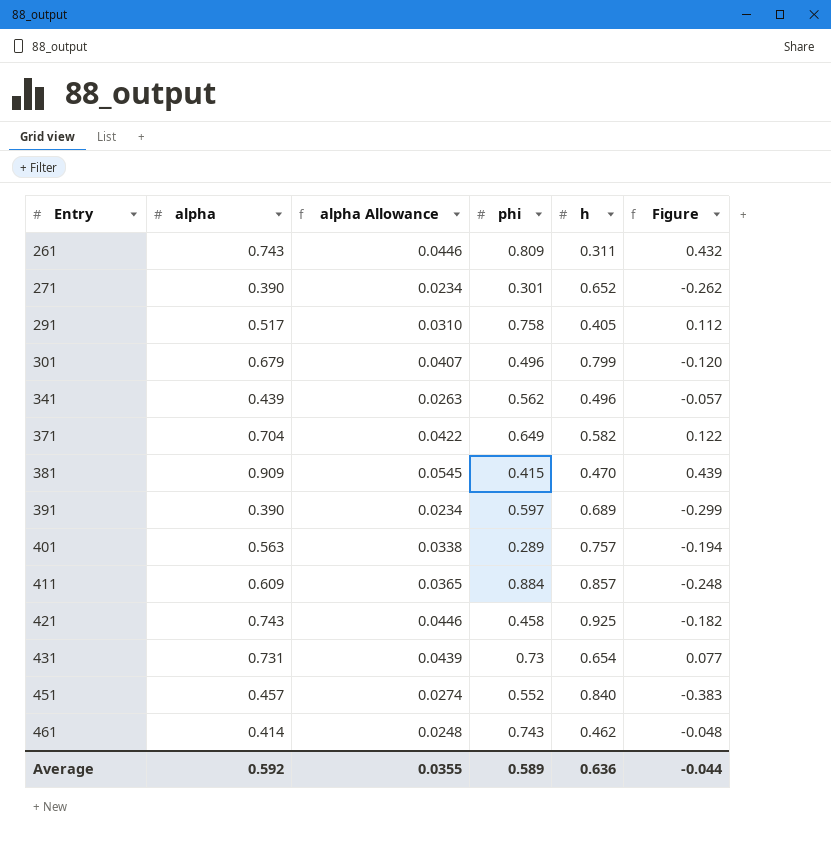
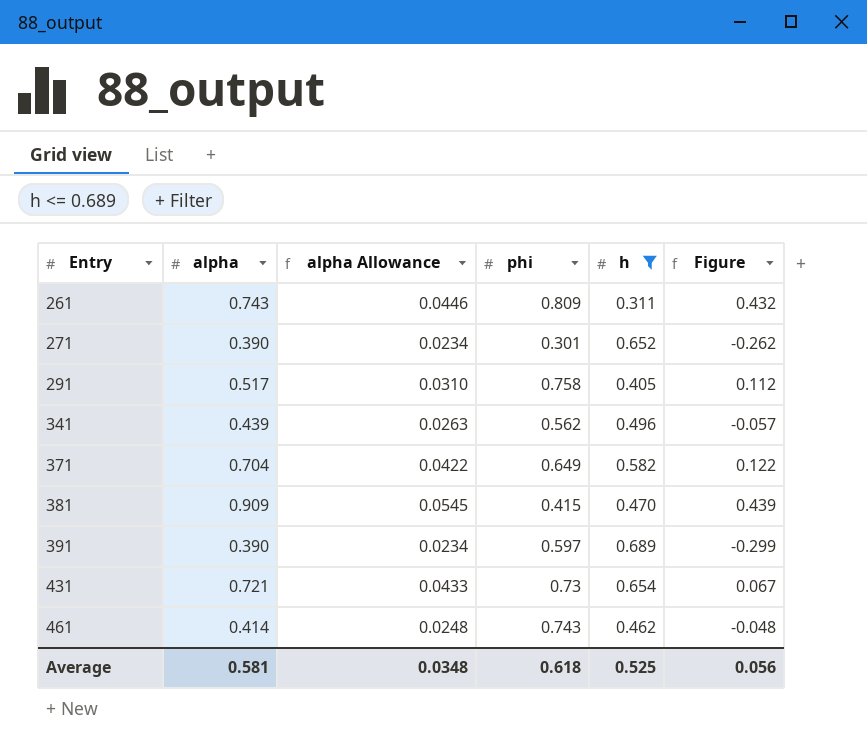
filter: none -> h <= 0.689
431 | alpha: 0.731 -> 0.721
431 | alpha Allowance: 0.0439 -> 0.0433
431 | Figure: 0.077 -> 0.067
Average | alpha: 0.592 -> 0.581
Average | alpha Allowance: 0.0355 -> 0.0348
Average | phi: 0.589 -> 0.618
Average | h: 0.636 -> 0.525
Average | Figure: -0.044 -> 0.056

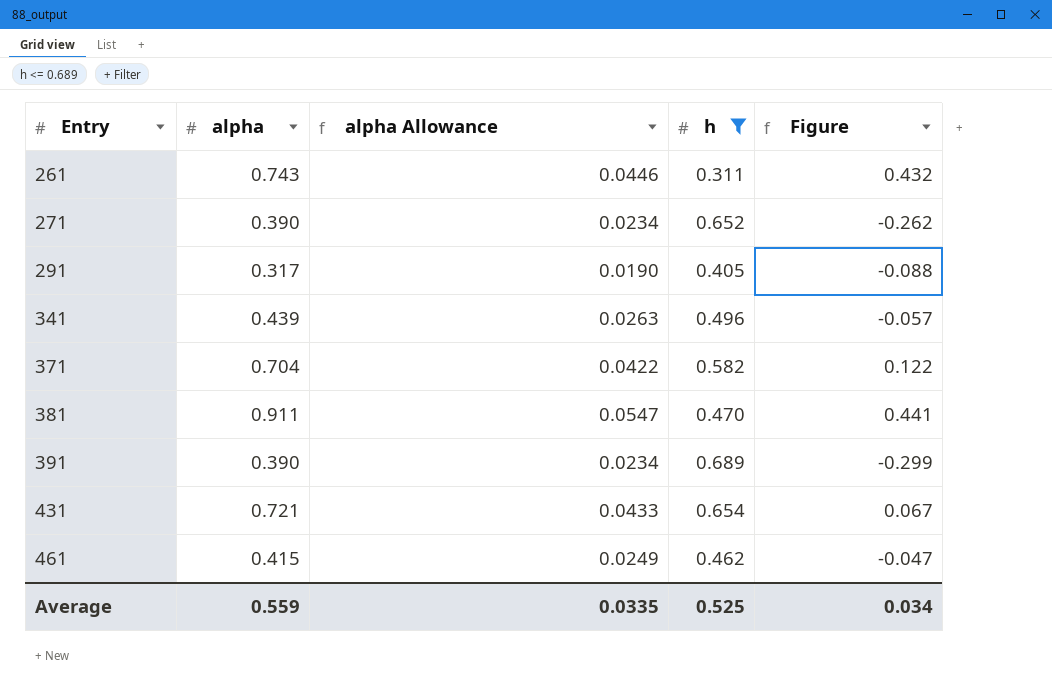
column phi | position: 4 -> none
291 | alpha: 0.517 -> 0.317
291 | alpha Allowance: 0.0310 -> 0.0190
291 | Figure: 0.112 -> -0.088
381 | alpha: 0.909 -> 0.911
381 | alpha Allowance: 0.0545 -> 0.0547
381 | Figure: 0.439 -> 0.441
461 | alpha: 0.414 -> 0.415
461 | alpha Allowance: 0.0248 -> 0.0249
461 | Figure: -0.048 -> -0.047
Average | alpha: 0.581 -> 0.559
Average | alpha Allowance: 0.0348 -> 0.0335
Average | Figure: 0.056 -> 0.034

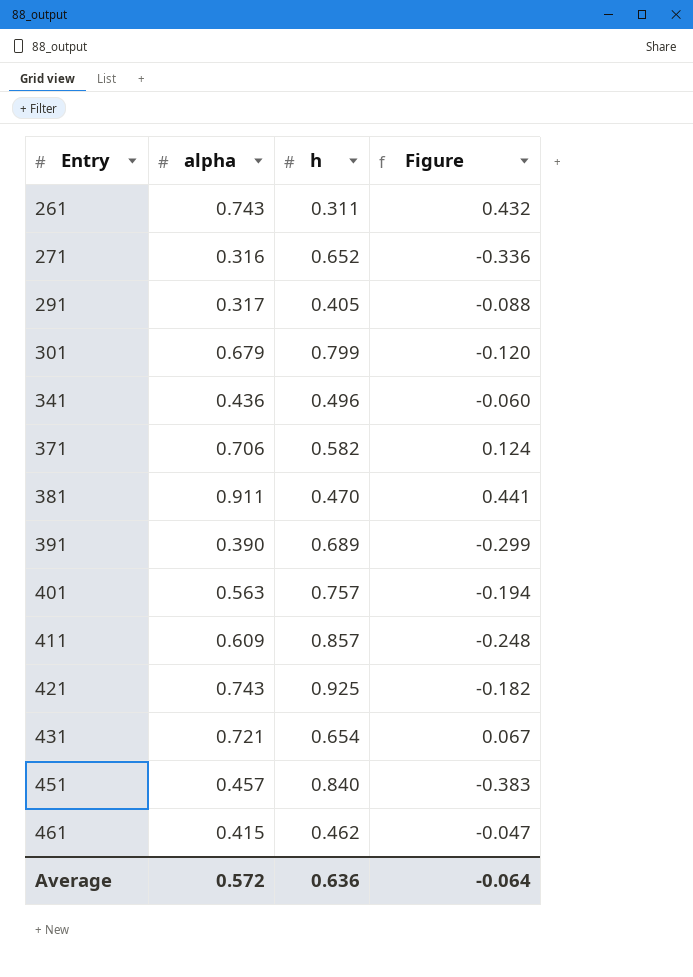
filter: h <= 0.689 -> none
column alpha Allowance | formula: [alpha] * 0.06 -> none
271 | alpha: 0.390 -> 0.316
271 | Figure: -0.262 -> -0.336
341 | alpha: 0.439 -> 0.436
341 | Figure: -0.057 -> -0.060
371 | alpha: 0.704 -> 0.706
371 | Figure: 0.122 -> 0.124
Average | alpha: 0.559 -> 0.572
Average | h: 0.525 -> 0.636
Average | Figure: 0.034 -> -0.064

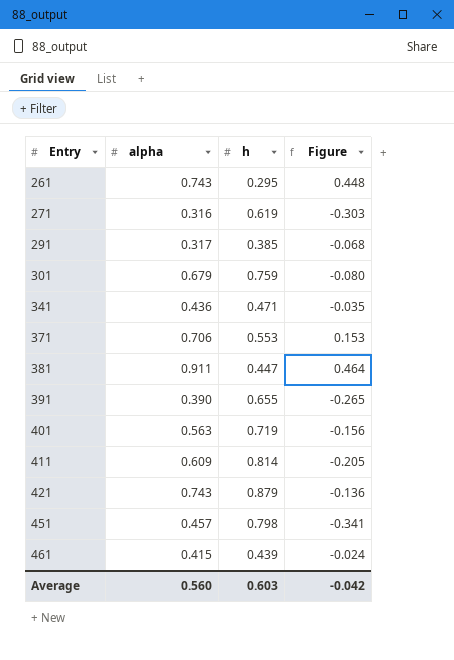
row 431: 0.721 | 0.654 | 0.067 -> none
261 | h: 0.311 -> 0.295
261 | Figure: 0.432 -> 0.448
271 | h: 0.652 -> 0.619
271 | Figure: -0.336 -> -0.303
291 | h: 0.405 -> 0.385
291 | Figure: -0.088 -> -0.068
301 | h: 0.799 -> 0.759
301 | Figure: -0.120 -> -0.080
341 | h: 0.496 -> 0.471
341 | Figure: -0.060 -> -0.035
371 | h: 0.582 -> 0.553
371 | Figure: 0.124 -> 0.153
381 | h: 0.470 -> 0.447
381 | Figure: 0.441 -> 0.464
391 | h: 0.689 -> 0.655
391 | Figure: -0.299 -> -0.265
401 | h: 0.757 -> 0.719
401 | Figure: -0.194 -> -0.156
411 | h: 0.857 -> 0.814
411 | Figure: -0.248 -> -0.205
421 | h: 0.925 -> 0.879
421 | Figure: -0.182 -> -0.136
451 | h: 0.840 -> 0.798
451 | Figure: -0.383 -> -0.341
461 | h: 0.462 -> 0.439
461 | Figure: -0.047 -> -0.024
Average | alpha: 0.572 -> 0.560
Average | h: 0.636 -> 0.603
Average | Figure: -0.064 -> -0.042

